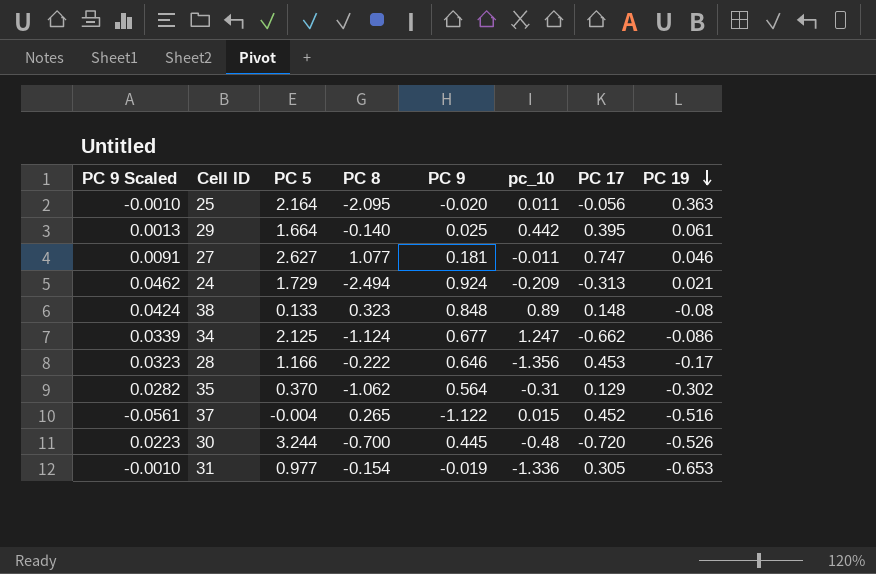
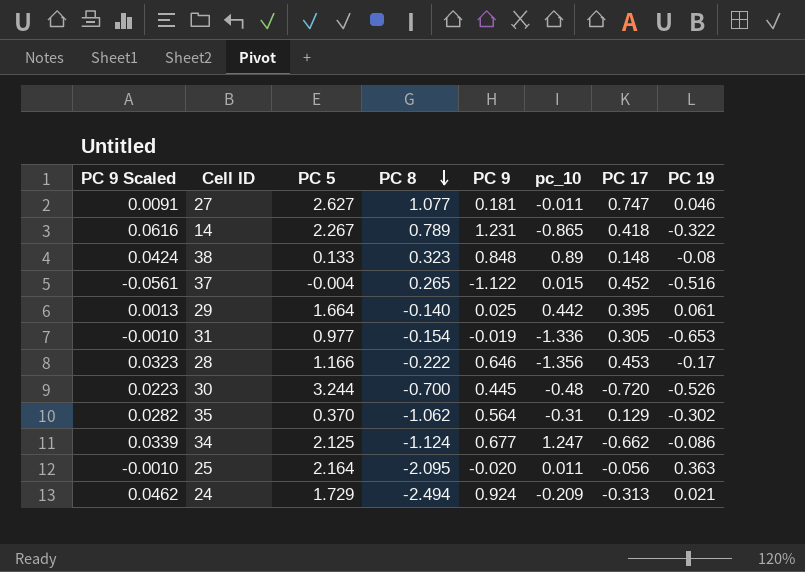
row order: PC 19 descending -> PC 8 descending
row 14: none -> 0.0616 | 2.267 | 0.789 | 1.231 | -0.865 | 0.418 | -0.322

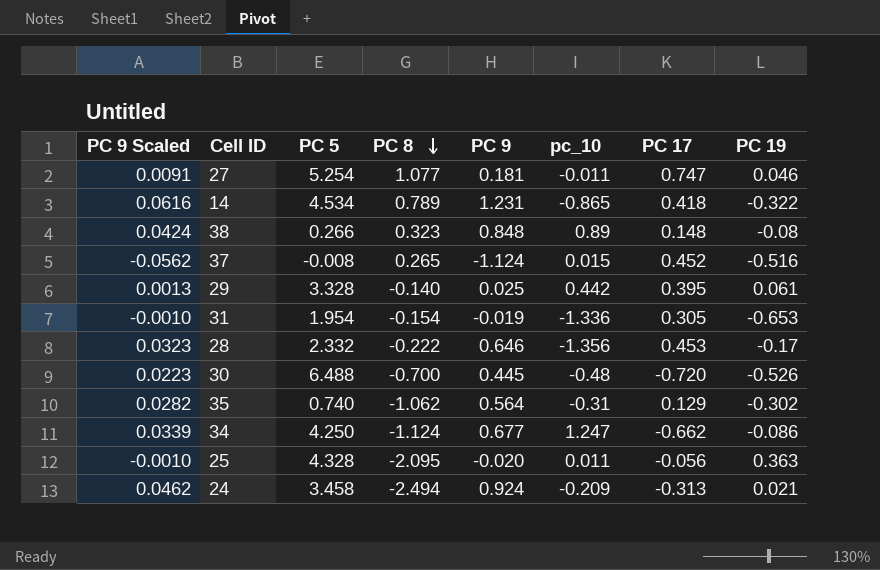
27 | PC 5: 2.627 -> 5.254
14 | PC 5: 2.267 -> 4.534
38 | PC 5: 0.133 -> 0.266
37 | PC 9 Scaled: -0.0561 -> -0.0562
37 | PC 5: -0.004 -> -0.008
37 | PC 9: -1.122 -> -1.124
29 | PC 5: 1.664 -> 3.328
31 | PC 5: 0.977 -> 1.954
28 | PC 5: 1.166 -> 2.332
30 | PC 5: 3.244 -> 6.488
35 | PC 5: 0.370 -> 0.740
34 | PC 5: 2.125 -> 4.250
25 | PC 5: 2.164 -> 4.328
24 | PC 5: 1.729 -> 3.458

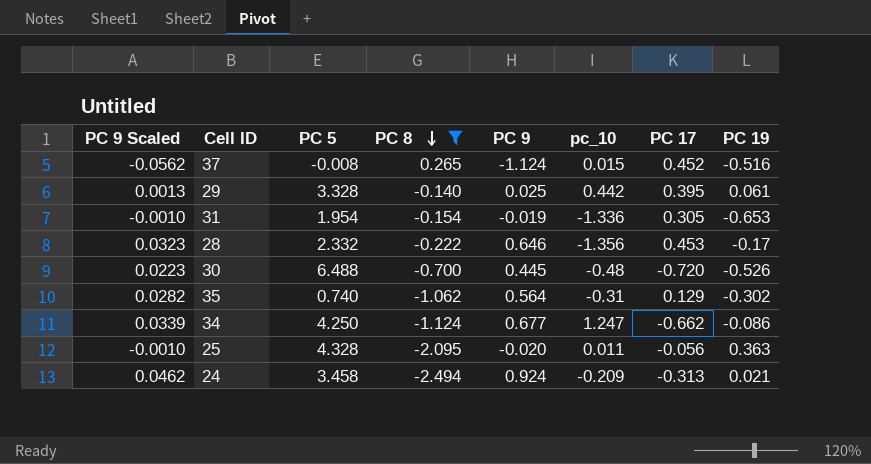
filter: none -> PC 8 <= 0.265

